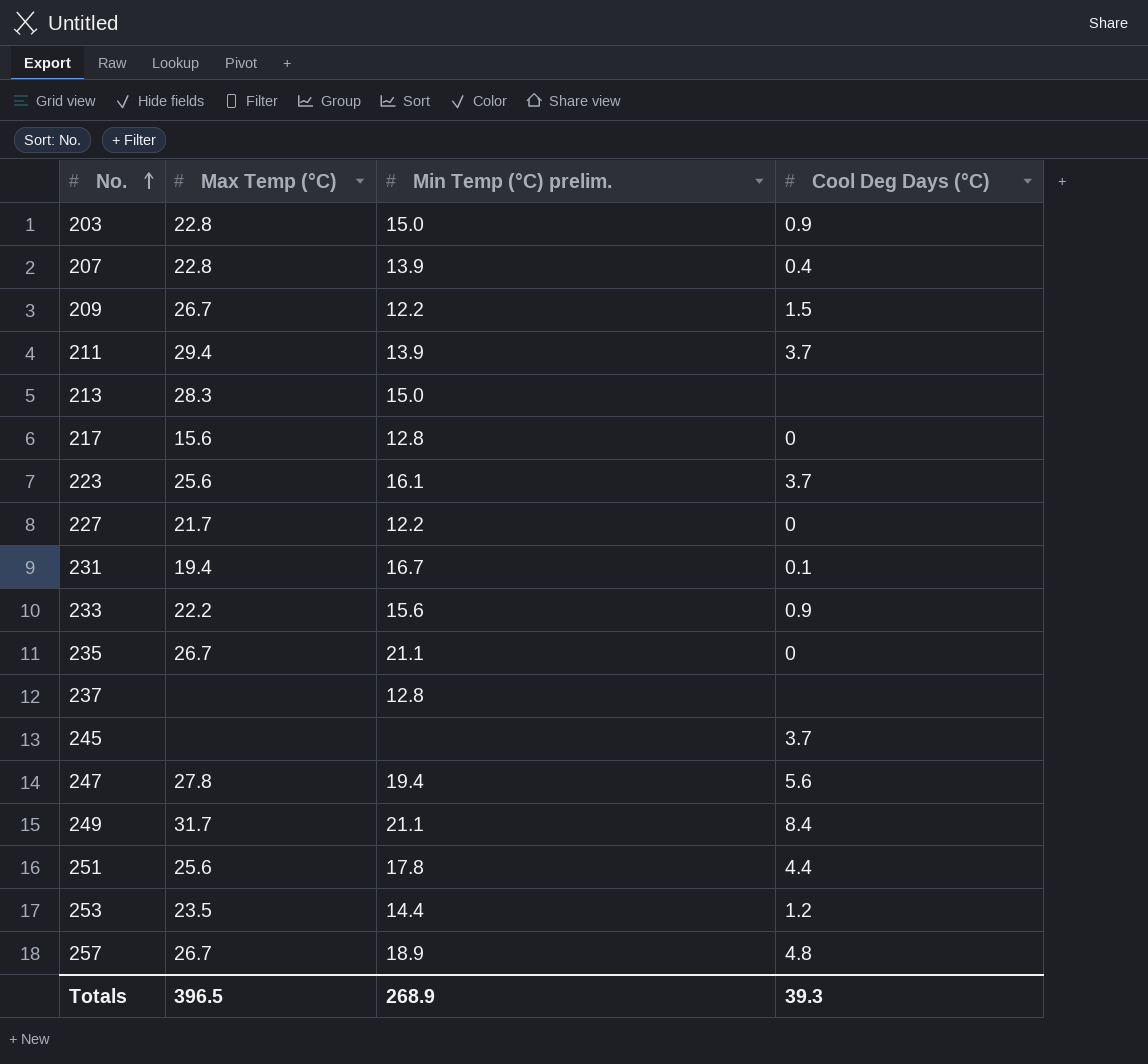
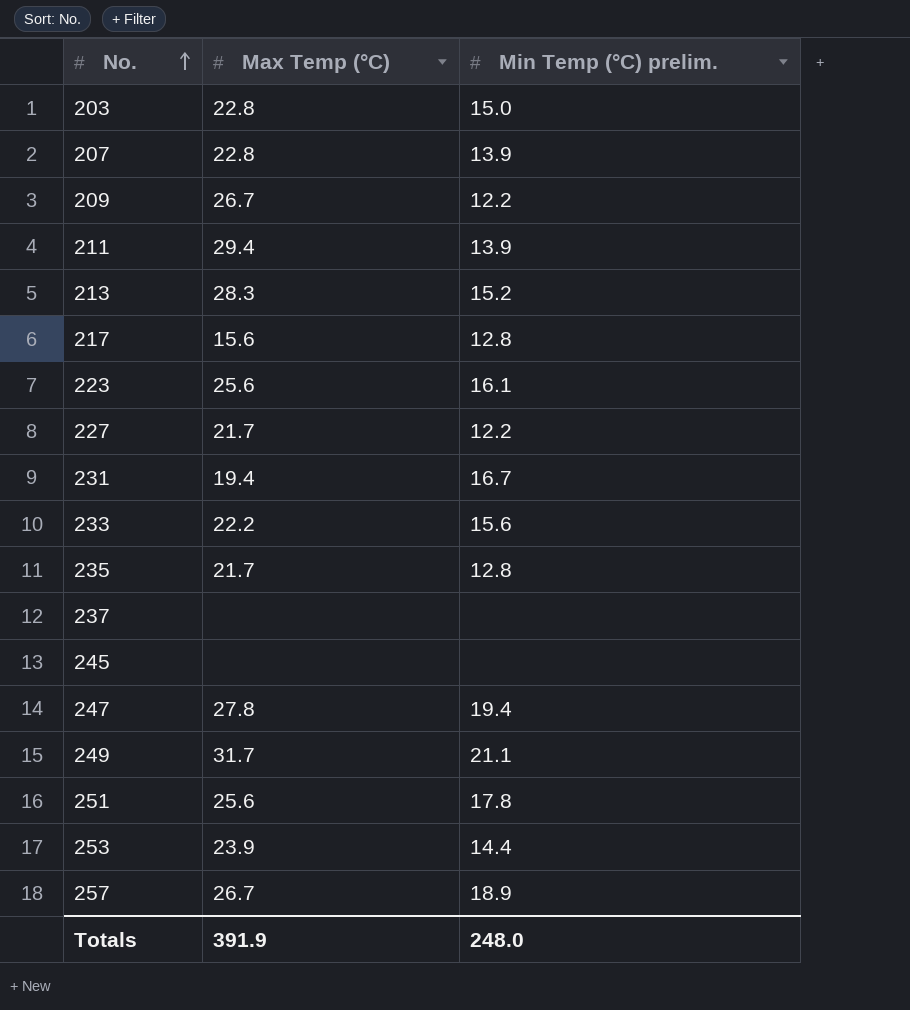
column Cool Deg Days (°C) | position: 4 -> none
213 | Min Temp (°C) prelim.: 15.0 -> 15.2
235 | Max Temp (°C): 26.7 -> 21.7
235 | Min Temp (°C) prelim.: 21.1 -> 12.8
237 | Min Temp (°C) prelim.: 12.8 -> none
253 | Max Temp (°C): 23.5 -> 23.9
Totals | Max Temp (°C): 396.5 -> 391.9
Totals | Min Temp (°C) prelim.: 268.9 -> 248.0

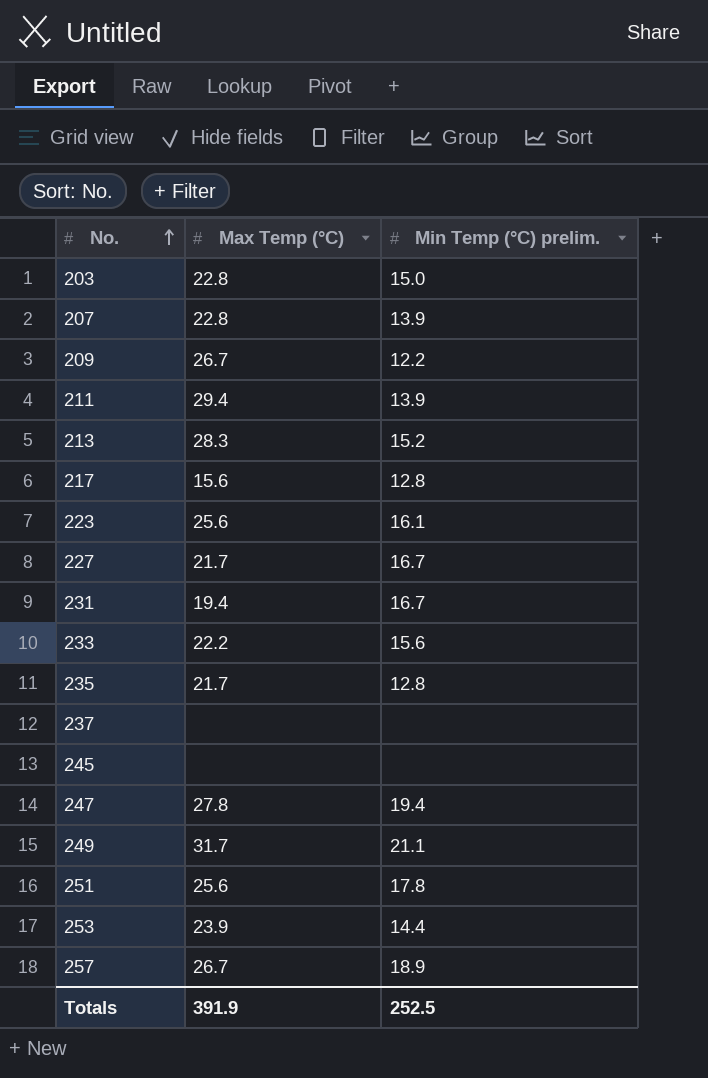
227 | Min Temp (°C) prelim.: 12.2 -> 16.7
Totals | Min Temp (°C) prelim.: 248.0 -> 252.5

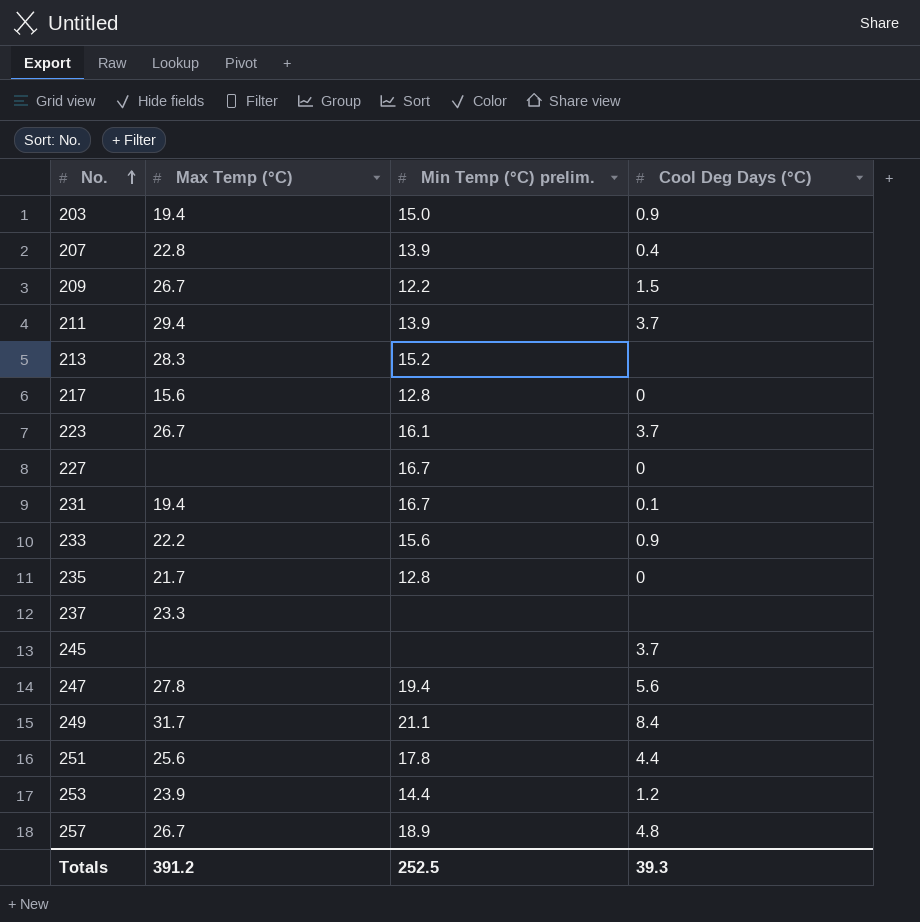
column Cool Deg Days (°C) | position: none -> 4
203 | Max Temp (°C): 22.8 -> 19.4
223 | Max Temp (°C): 25.6 -> 26.7
227 | Max Temp (°C): 21.7 -> none
237 | Max Temp (°C): none -> 23.3
Totals | Max Temp (°C): 391.9 -> 391.2

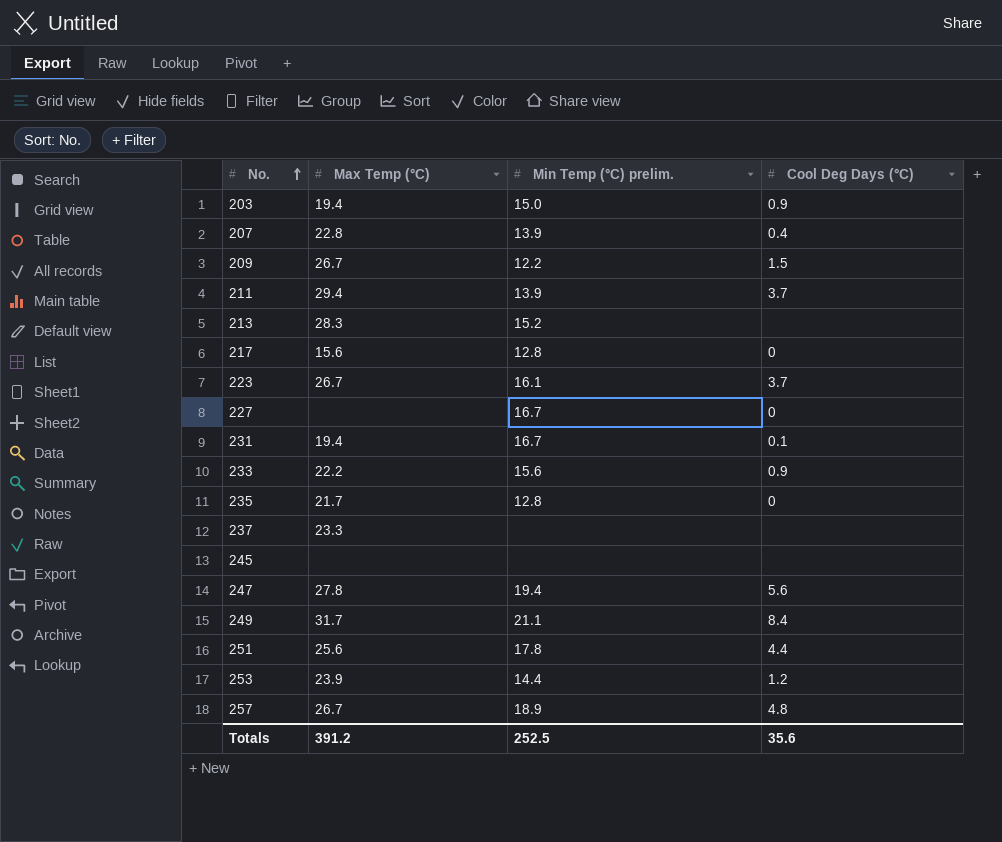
245 | Cool Deg Days (°C): 3.7 -> none
Totals | Cool Deg Days (°C): 39.3 -> 35.6

